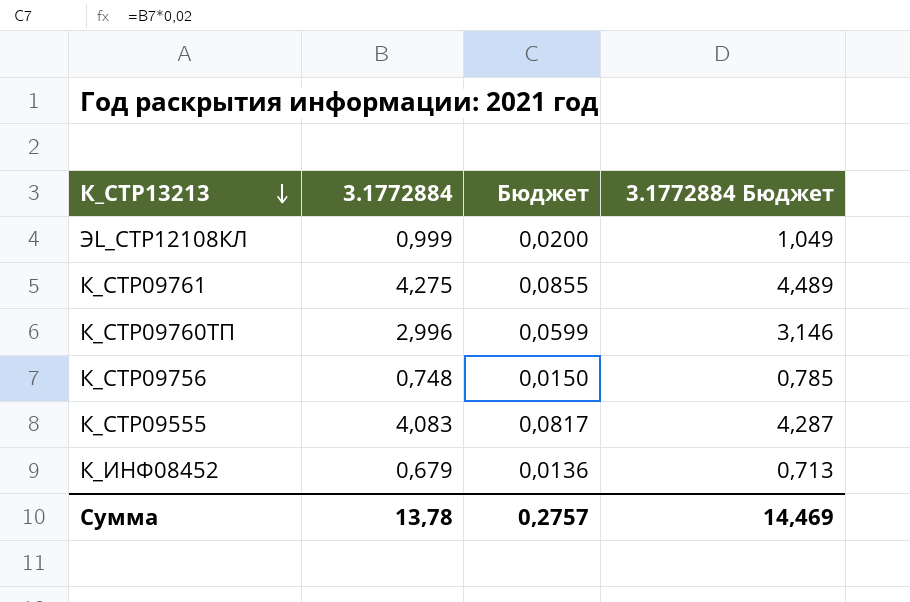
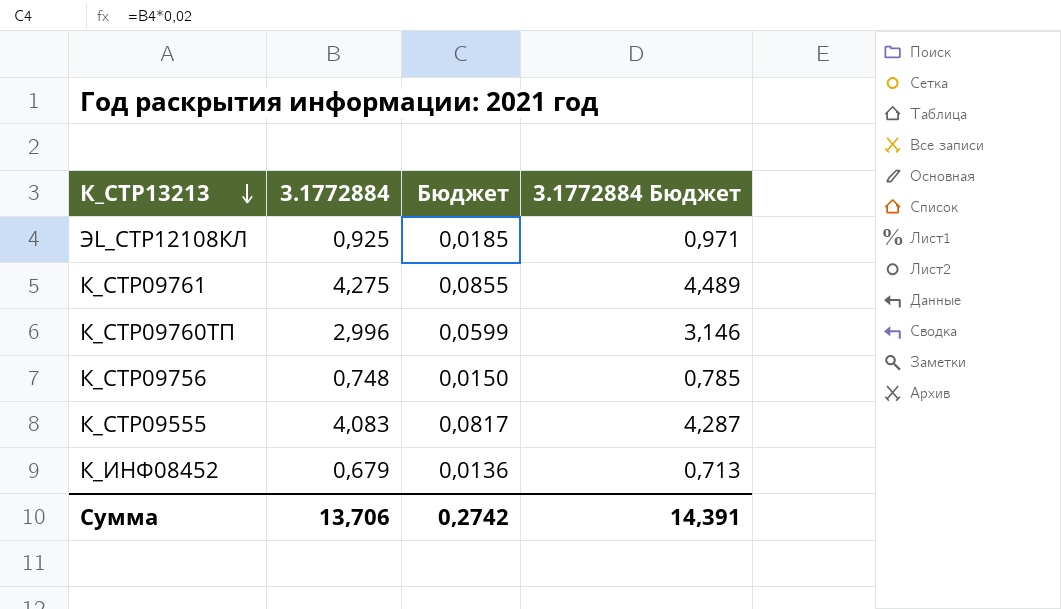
ЭL_СТР12108КЛ | 3.1772884: 0,999 -> 0,925
ЭL_СТР12108КЛ | Бюджет: 0,0200 -> 0,0185
ЭL_СТР12108КЛ | 3.1772884 Бюджет: 1,049 -> 0,971
Сумма | 3.1772884: 13,78 -> 13,706
Сумма | Бюджет: 0,2757 -> 0,2742
Сумма | 3.1772884 Бюджет: 14,469 -> 14,391

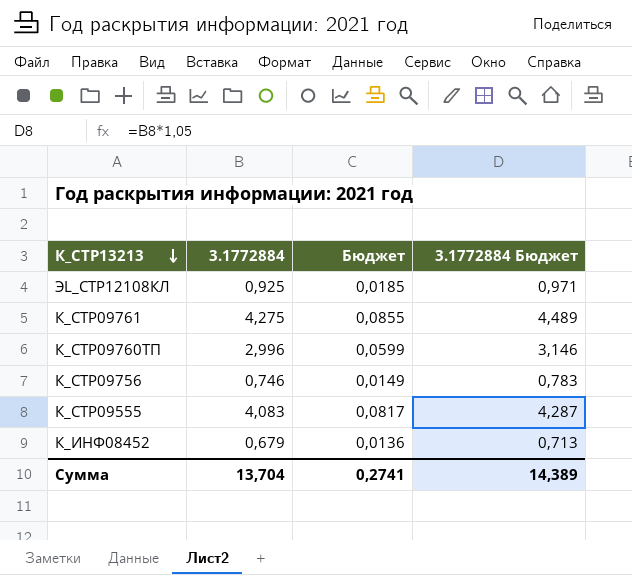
К_СТР09756 | 3.1772884: 0,748 -> 0,746
К_СТР09756 | Бюджет: 0,0150 -> 0,0149
К_СТР09756 | 3.1772884 Бюджет: 0,785 -> 0,783
Сумма | 3.1772884: 13,706 -> 13,704
Сумма | Бюджет: 0,2742 -> 0,2741
Сумма | 3.1772884 Бюджет: 14,391 -> 14,389

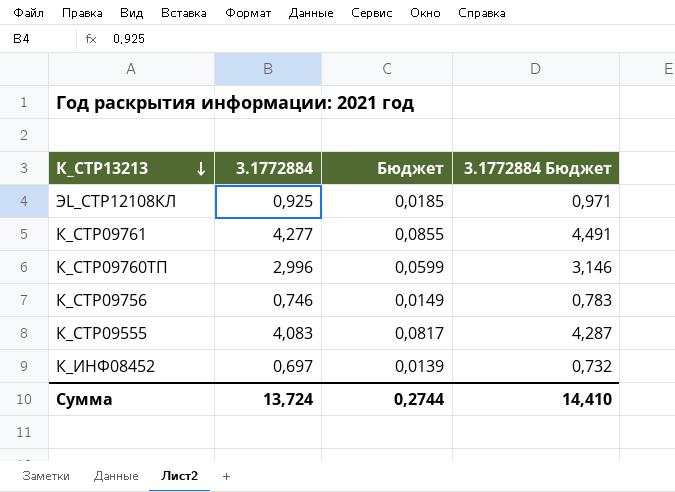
К_СТР09761 | 3.1772884: 4,275 -> 4,277
К_СТР09761 | 3.1772884 Бюджет: 4,489 -> 4,491
К_ИНФ08452 | 3.1772884: 0,679 -> 0,697
К_ИНФ08452 | Бюджет: 0,0136 -> 0,0139
К_ИНФ08452 | 3.1772884 Бюджет: 0,713 -> 0,732
Сумма | 3.1772884: 13,704 -> 13,724
Сумма | Бюджет: 0,2741 -> 0,2744
Сумма | 3.1772884 Бюджет: 14,389 -> 14,410

